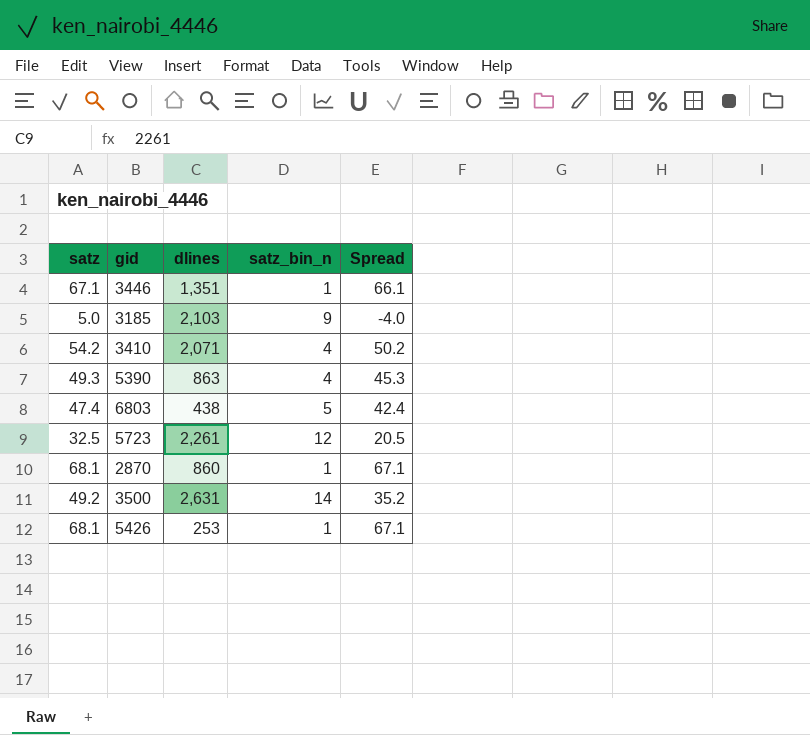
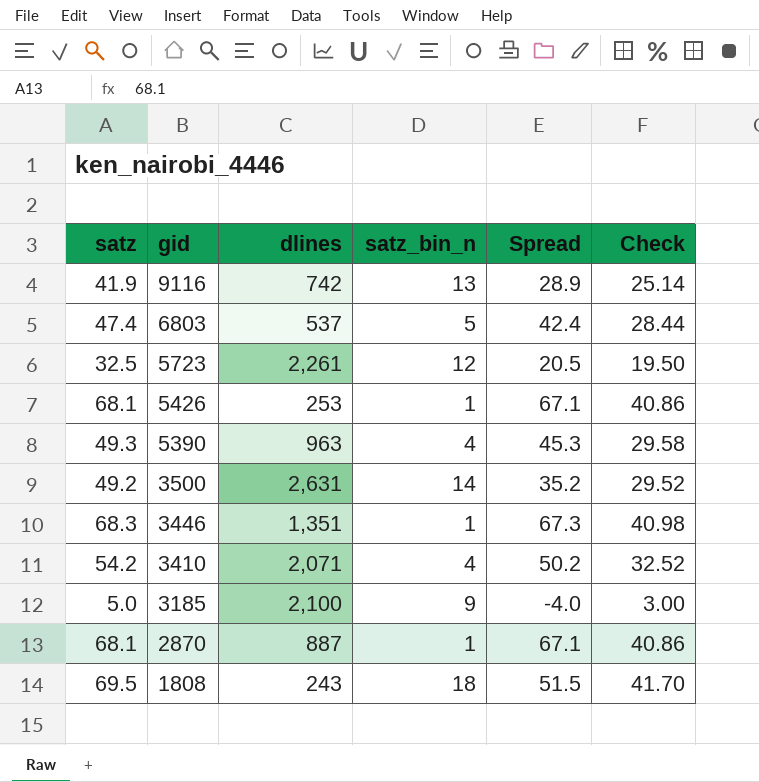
row order: none -> gid descending
column Check | formula: none -> [satz] * 0.6
row 9116: none -> 41.9 | 742 | 13 | 28.9 | 25.14
6803 | dlines: 438 -> 537
5390 | dlines: 863 -> 963
3446 | satz: 67.1 -> 68.3
3446 | Spread: 66.1 -> 67.3
3185 | dlines: 2,103 -> 2,100
2870 | dlines: 860 -> 887
row 1808: none -> 69.5 | 243 | 18 | 51.5 | 41.70

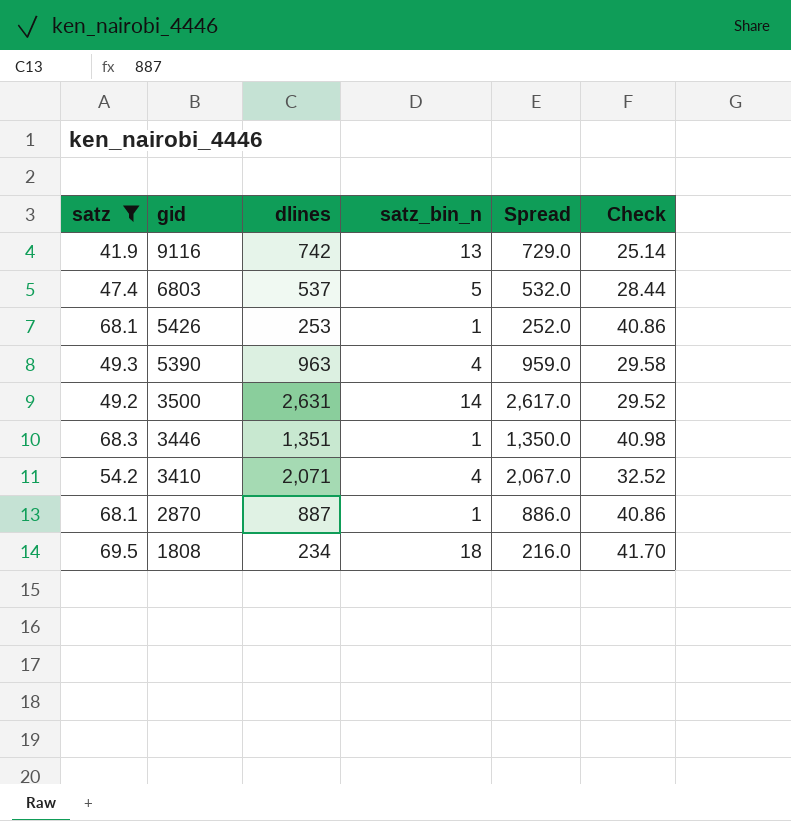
filter: none -> satz >= 41.9
column Spread | formula: [satz] - [satz_bin_n] -> [dlines] - [satz_bin_n]
1808 | dlines: 243 -> 234

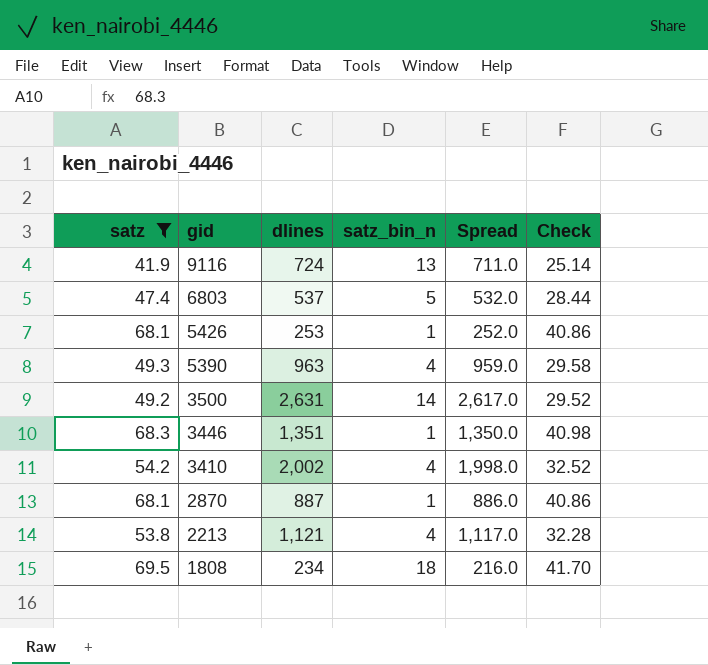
9116 | dlines: 742 -> 724
9116 | Spread: 729.0 -> 711.0
3410 | dlines: 2,071 -> 2,002
3410 | Spread: 2,067.0 -> 1,998.0
row 2213: none -> 53.8 | 1,121 | 4 | 1,117.0 | 32.28

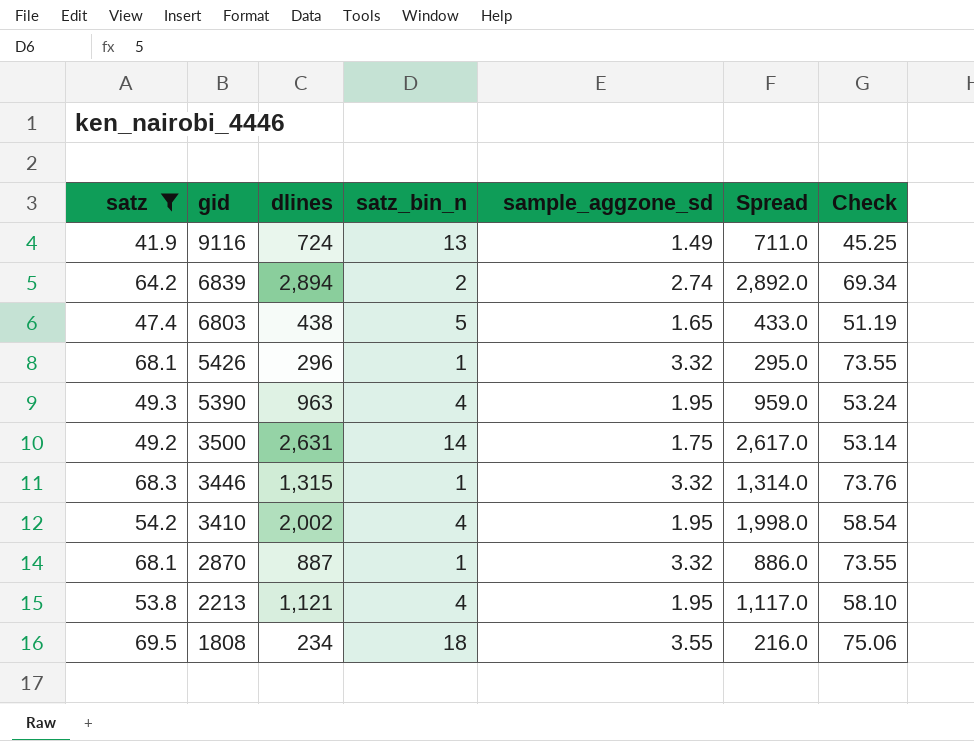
column sample_aggzone_sd | position: none -> 5
column Check | formula: [satz] * 0.6 -> [satz] * 1.08
row 6839: none -> 64.2 | 2,894 | 2 | 2.74 | 2,892.0 | 69.34
6803 | dlines: 537 -> 438
6803 | Spread: 532.0 -> 433.0
5426 | dlines: 253 -> 296
5426 | Spread: 252.0 -> 295.0
3446 | dlines: 1,351 -> 1,315
3446 | Spread: 1,350.0 -> 1,314.0

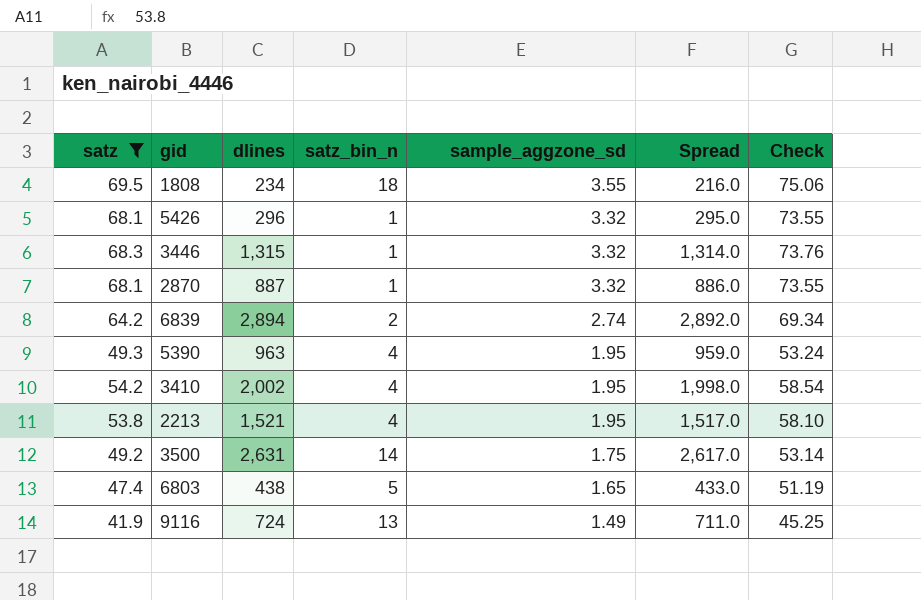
row order: gid descending -> sample_aggzone_sd descending
2213 | dlines: 1,121 -> 1,521
2213 | Spread: 1,117.0 -> 1,517.0

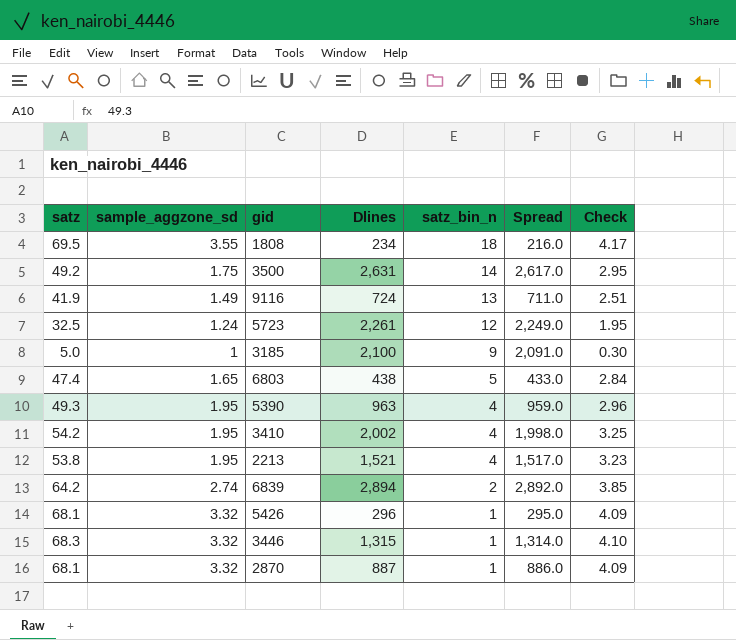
filter: satz >= 41.9 -> none
row order: sample_aggzone_sd descending -> satz_bin_n descending
column sample_aggzone_sd | position: 5 -> 2
column name: dlines -> Dlines
column Check | formula: [satz] * 1.08 -> [satz] * 0.06

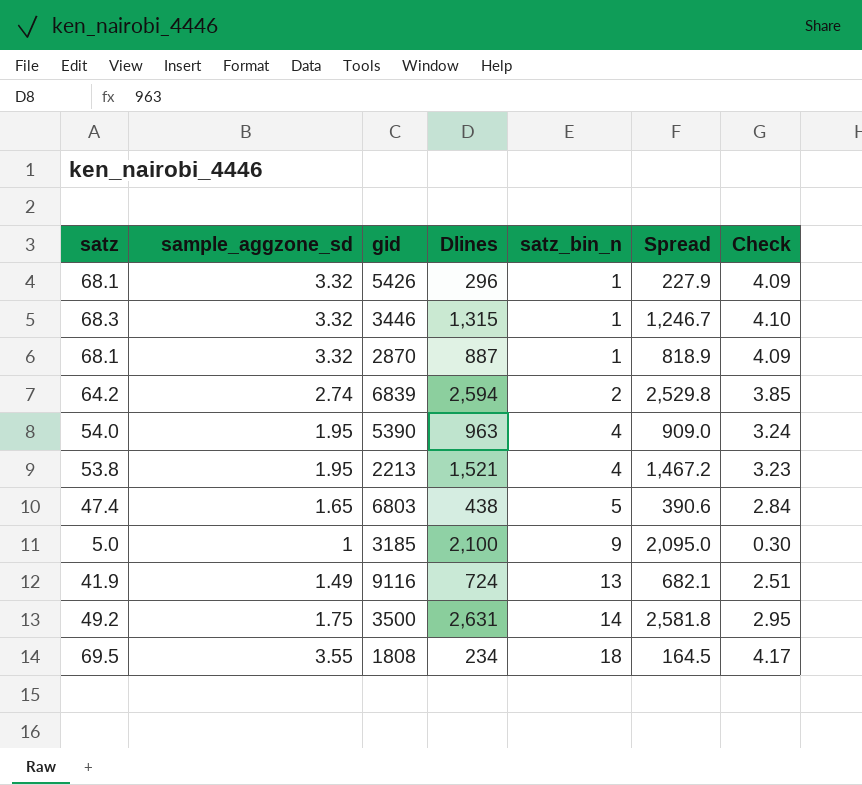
row order: satz_bin_n descending -> satz_bin_n ascending
column Spread | formula: [Dlines] - [satz_bin_n] -> [Dlines] - [satz]
row 5723: 32.5 | 1.24 | 2,261 | 12 | 2,249.0 | 1.95 -> none
row 3410: 54.2 | 1.95 | 2,002 | 4 | 1,998.0 | 3.25 -> none
6839 | Dlines: 2,894 -> 2,594
5390 | satz: 49.3 -> 54.0
5390 | Check: 2.96 -> 3.24

